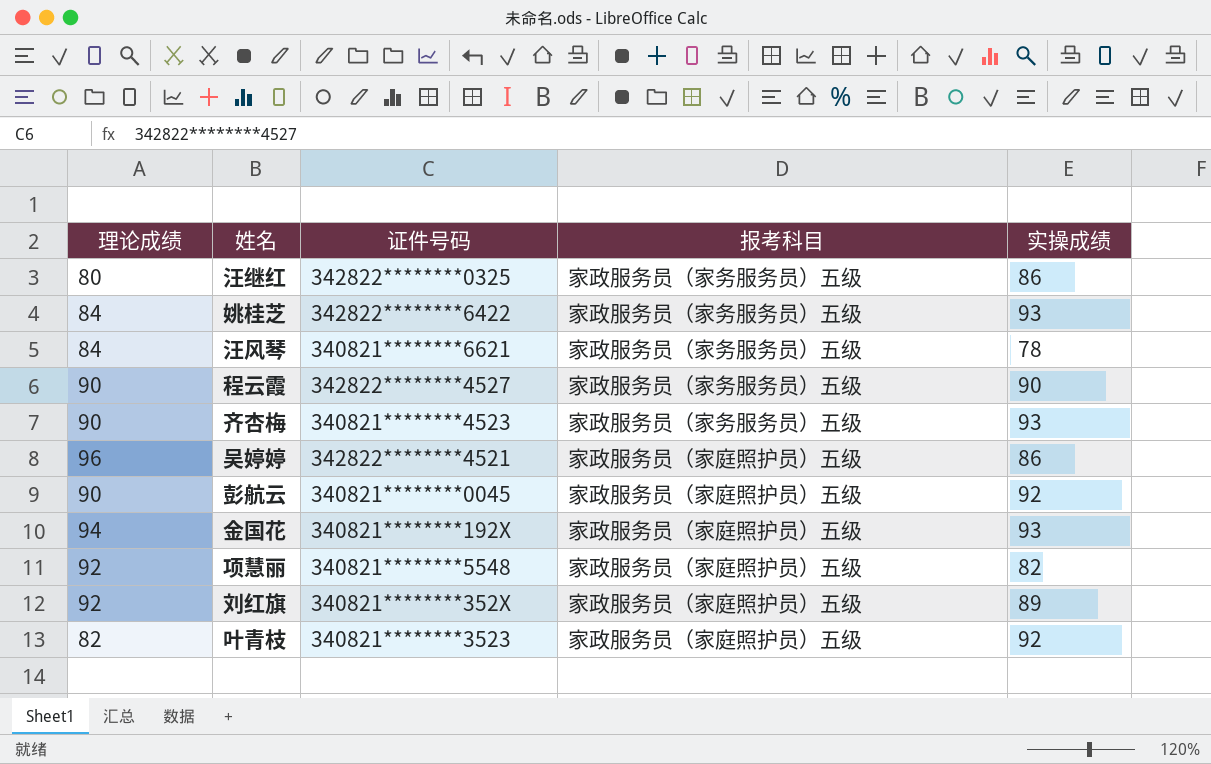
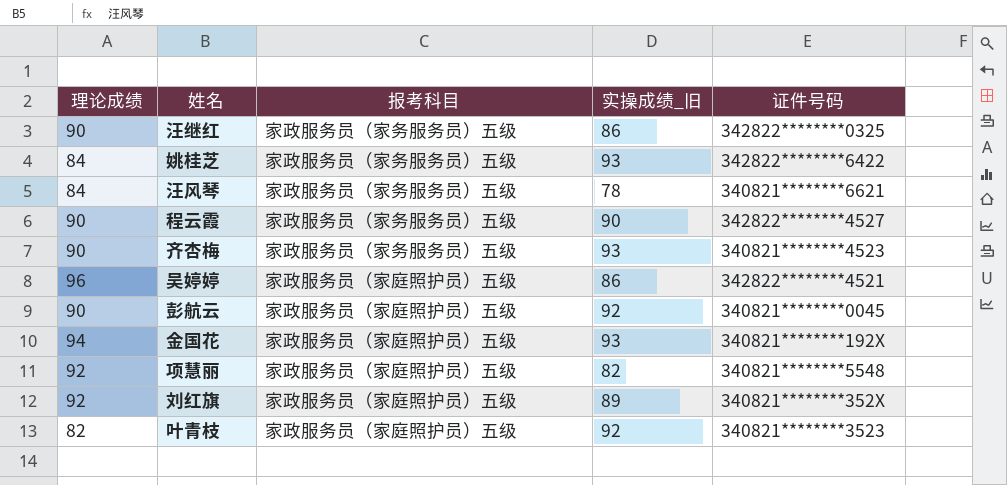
column name: 实操成绩 -> 实操成绩_旧
column 证件号码 | position: 3 -> 5
汪继红 | 理论成绩: 80 -> 90

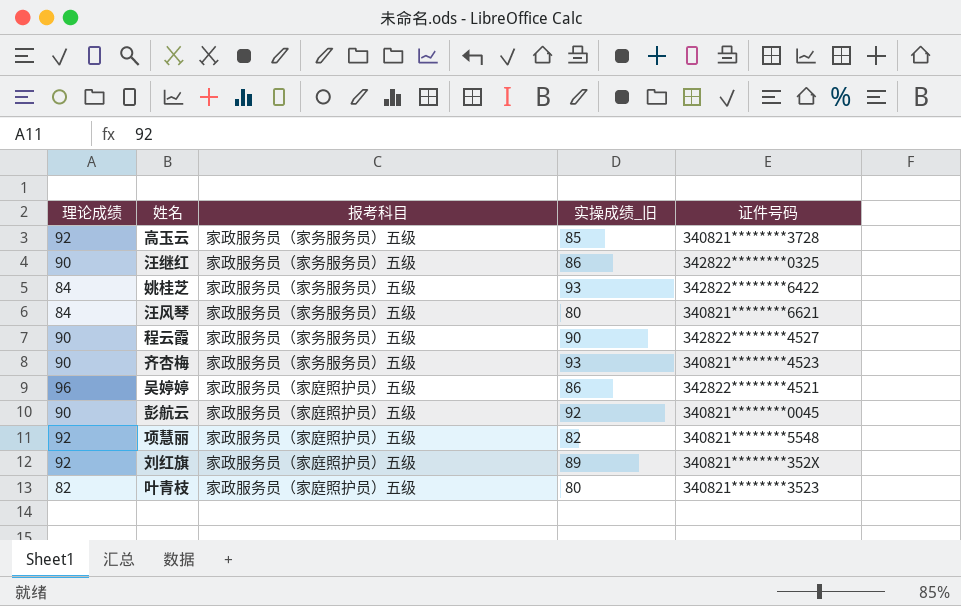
row 金国花: 94 | 家政服务员（家庭照护员）五级 | 93 | 340821********192X -> none
row 高玉云: none -> 92 | 家政服务员（家务服务员）五级 | 85 | 340821********3728
汪风琴 | 实操成绩_旧: 78 -> 80
叶青枝 | 实操成绩_旧: 92 -> 80

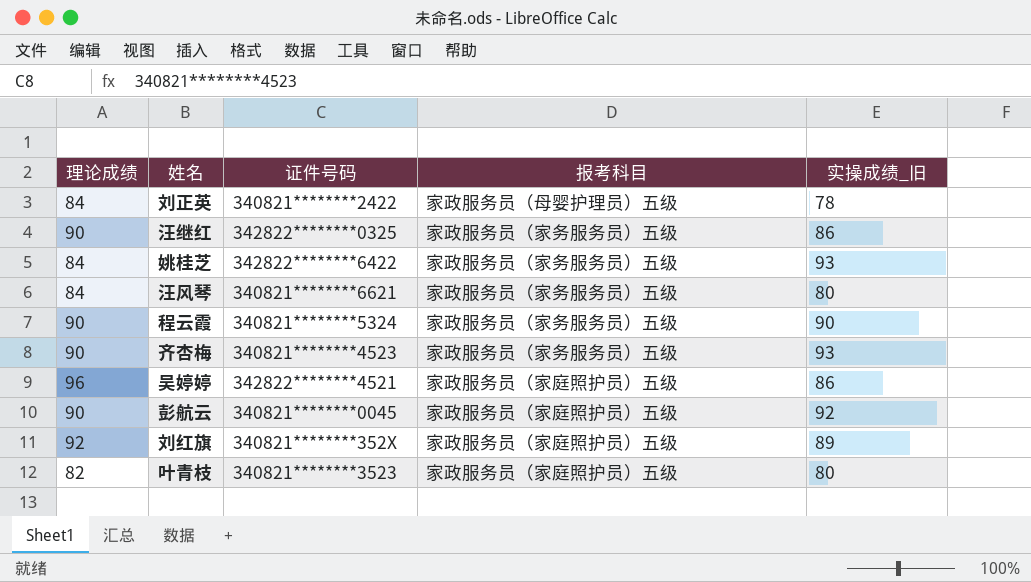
column 证件号码 | position: 5 -> 3
row 高玉云: 92 | 家政服务员（家务服务员）五级 | 85 | 340821********3728 -> none
row 项慧丽: 92 | 家政服务员（家庭照护员）五级 | 82 | 340821********5548 -> none
row 刘正英: none -> 84 | 340821********2422 | 家政服务员（母婴护理员）五级 | 78
程云霞 | 证件号码: 342822********4527 -> 340821********5324

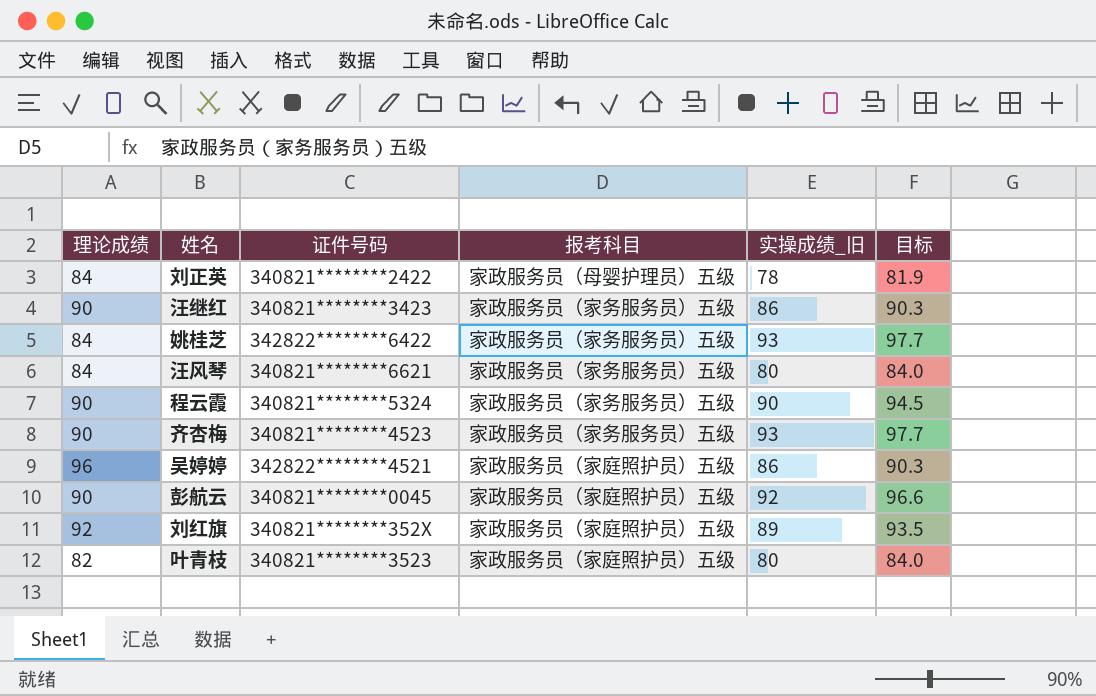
column 目标 | formula: none -> [实操成绩_旧] * 1.05
汪继红 | 证件号码: 342822********0325 -> 340821********3423

